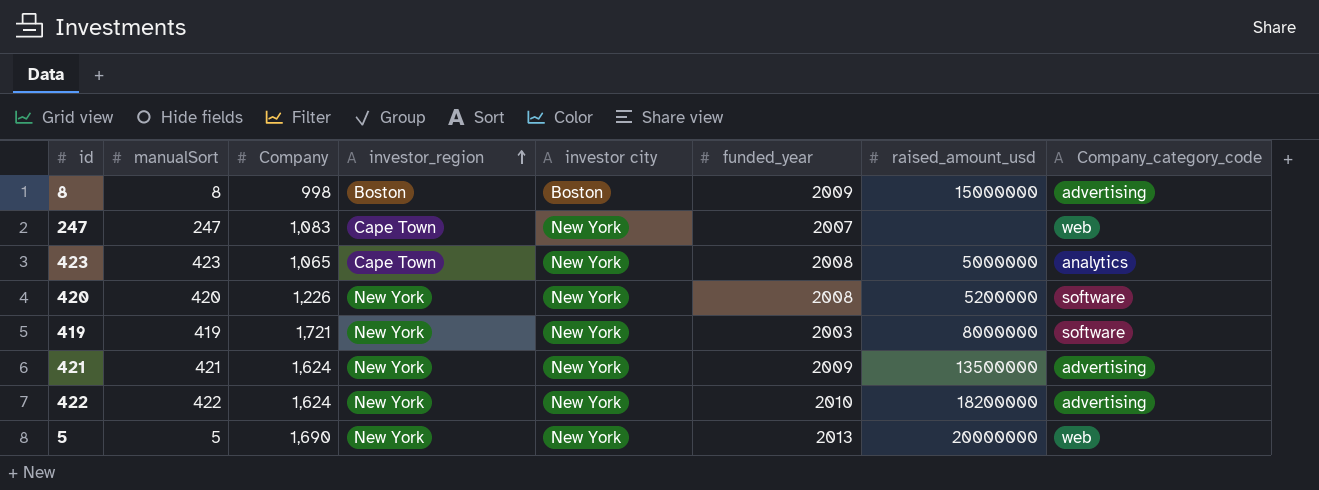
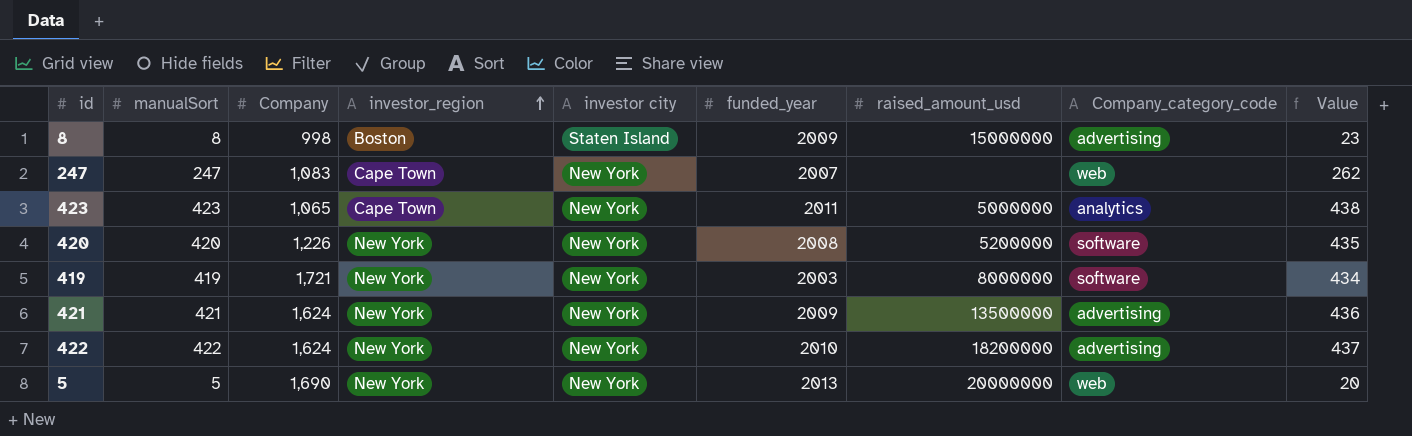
column Value | formula: none -> [manualSort] + 15
8 | investor city: Boston -> Staten Island
423 | funded_year: 2008 -> 2011

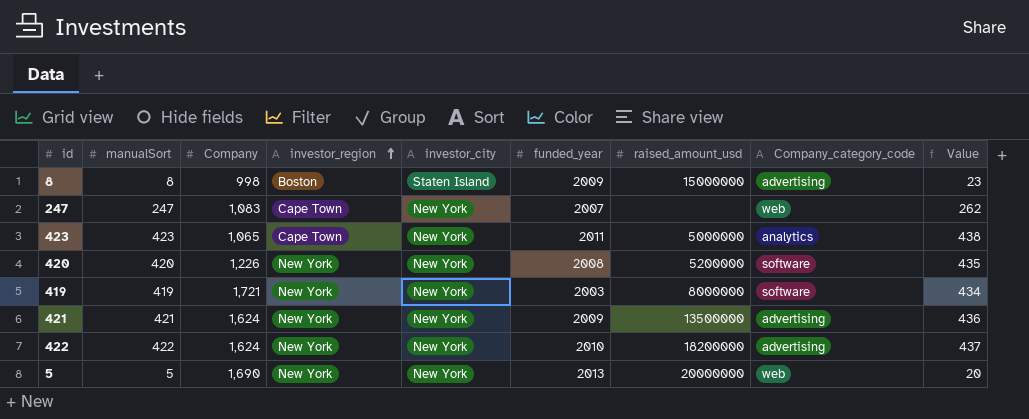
column name: investor city -> investor_city

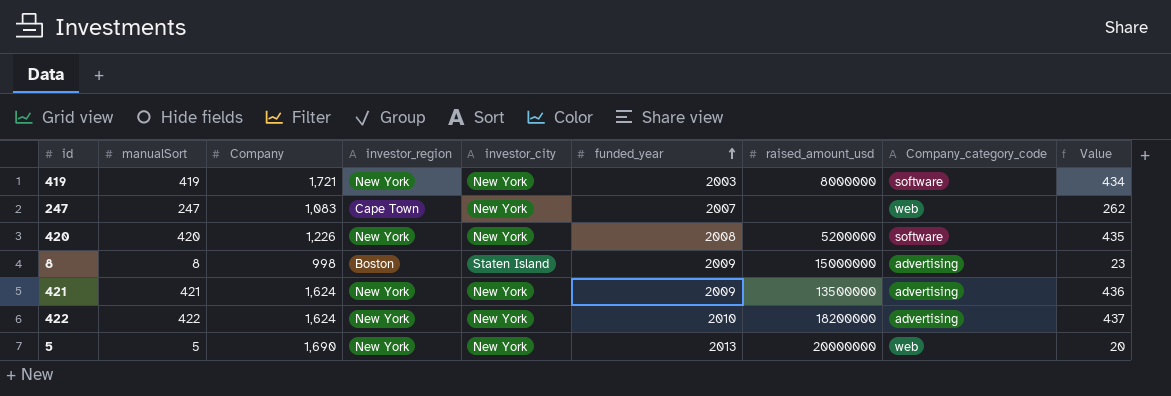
row order: investor_region ascending -> funded_year ascending
row 423: 423 | 1,065 | Cape Town | New York | 2011 | 5000000 | analytics | 438 -> none

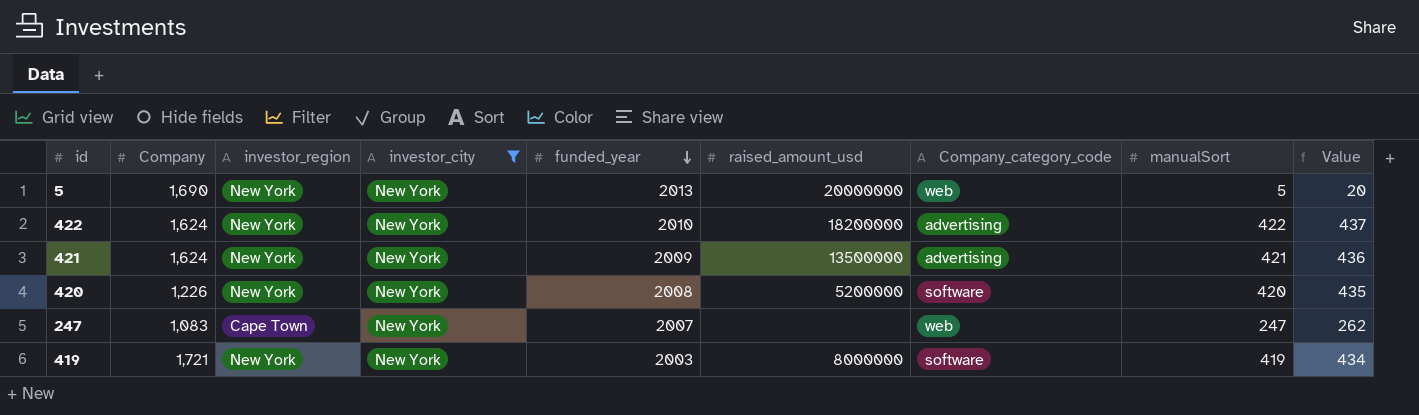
filter: none -> investor_city = New York
row order: funded_year ascending -> funded_year descending
column manualSort | position: 2 -> 8

